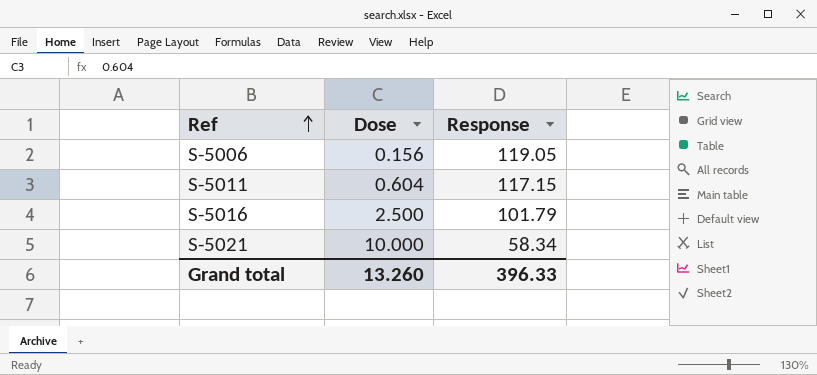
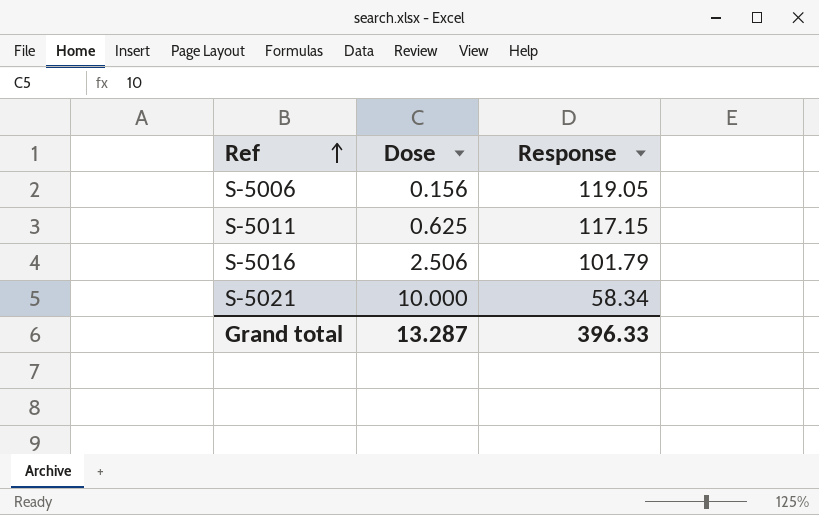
S-5011 | Dose: 0.604 -> 0.625
S-5016 | Dose: 2.500 -> 2.506
Grand total | Dose: 13.260 -> 13.287

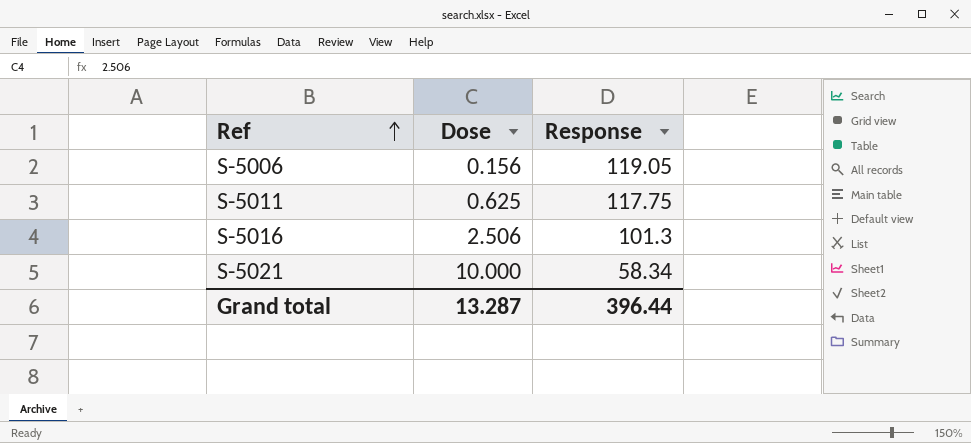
S-5011 | Response: 117.15 -> 117.75
S-5016 | Response: 101.79 -> 101.3
Grand total | Response: 396.33 -> 396.44

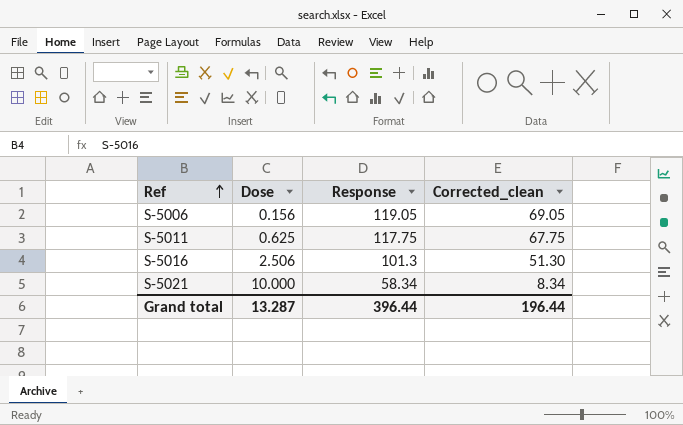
column Corrected_clean | formula: none -> [Response] - 50

